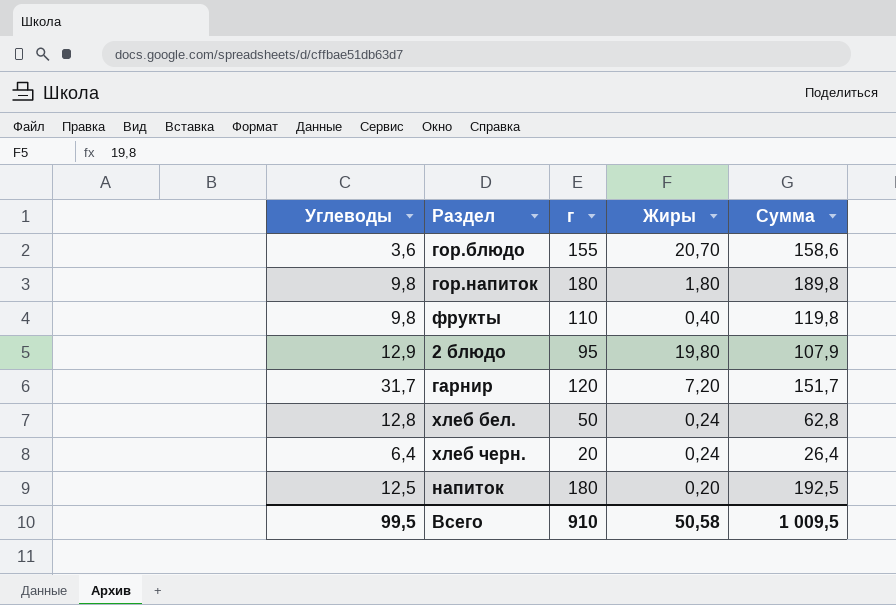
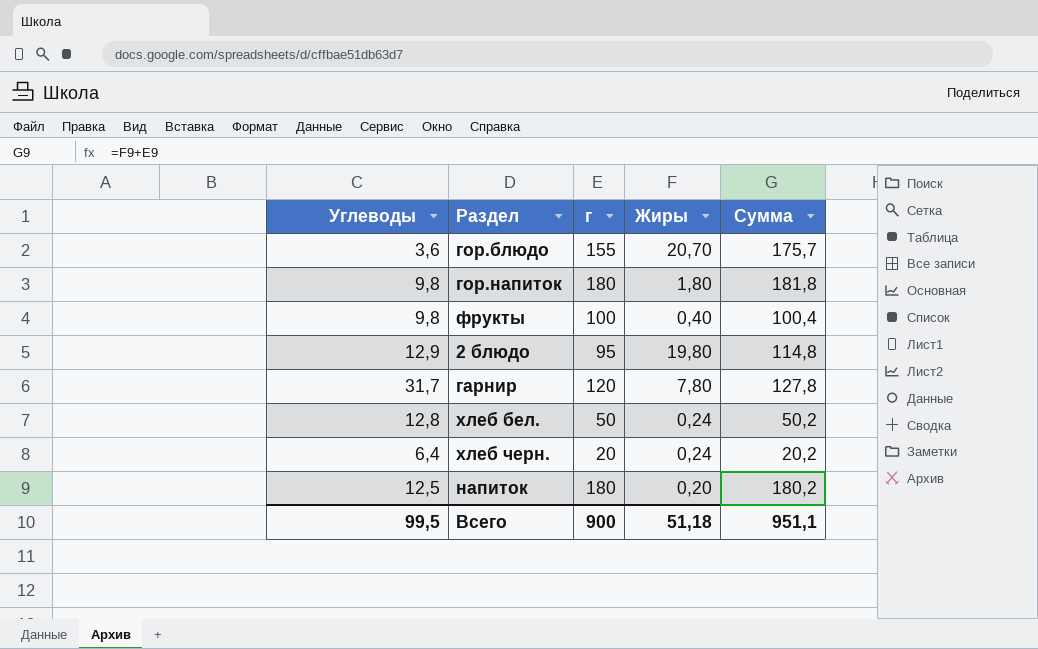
column Сумма | formula: [Углеводы] + [г] -> [г] + [Жиры]
фрукты | г: 110 -> 100
гарнир | Жиры: 7,20 -> 7,80
Всего | г: 910 -> 900
Всего | Жиры: 50,58 -> 51,18
Всего | Сумма: 1 009,5 -> 951,1

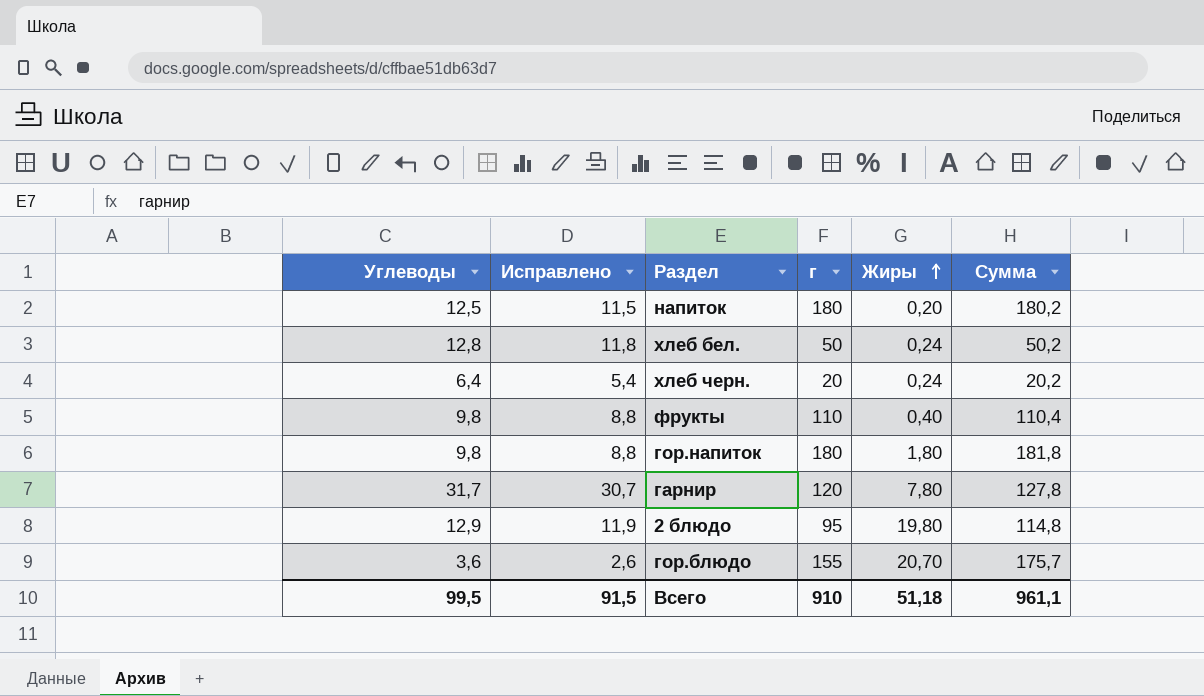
row order: none -> Жиры ascending
column Исправлено | formula: none -> [Углеводы] - 1
фрукты | г: 100 -> 110
фрукты | Сумма: 100,4 -> 110,4
Всего | г: 900 -> 910
Всего | Сумма: 951,1 -> 961,1

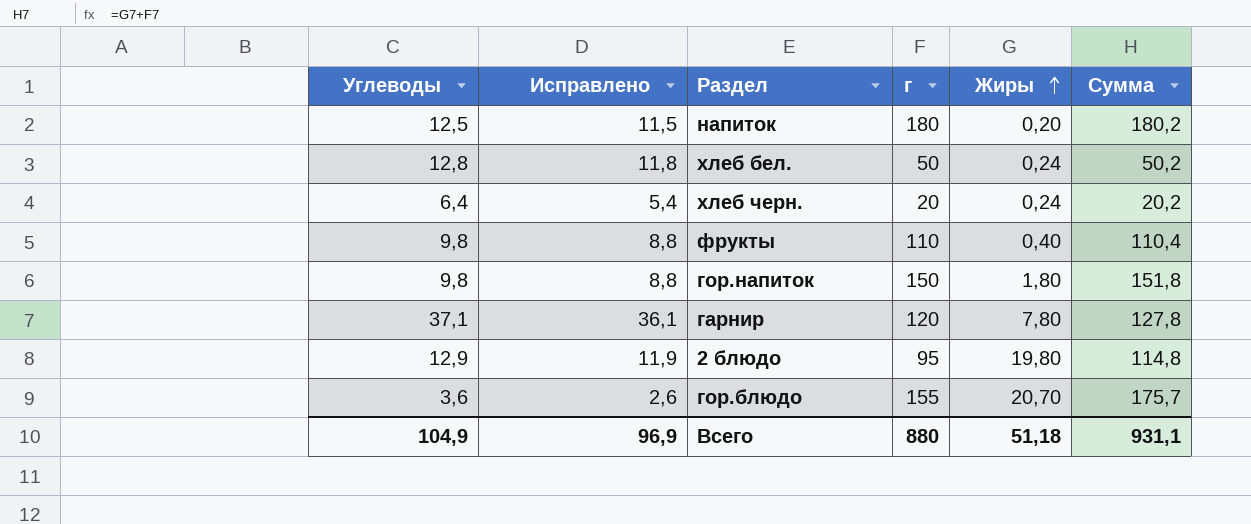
гор.напиток | г: 180 -> 150
гор.напиток | Сумма: 181,8 -> 151,8
гарнир | Углеводы: 31,7 -> 37,1
гарнир | Исправлено: 30,7 -> 36,1
Всего | Углеводы: 99,5 -> 104,9
Всего | Исправлено: 91,5 -> 96,9
Всего | г: 910 -> 880
Всего | Сумма: 961,1 -> 931,1

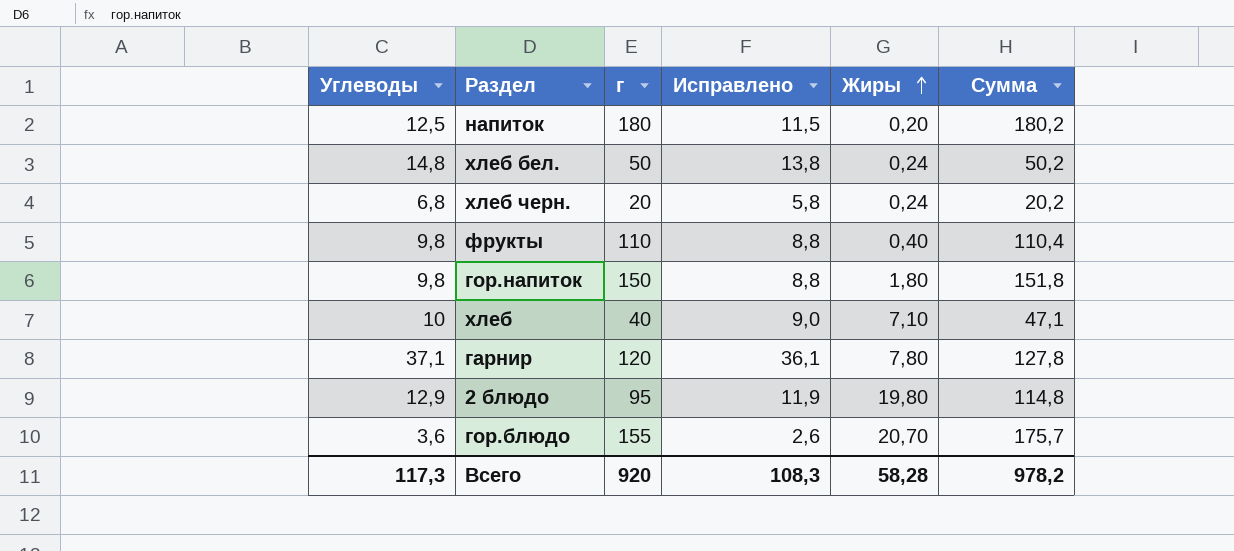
column Исправлено | position: 2 -> 4
хлеб бел. | Углеводы: 12,8 -> 14,8
хлеб бел. | Исправлено: 11,8 -> 13,8
хлеб черн. | Углеводы: 6,4 -> 6,8
хлеб черн. | Исправлено: 5,4 -> 5,8
row хлеб: none -> 10 | 40 | 9,0 | 7,10 | 47,1
Всего | Углеводы: 104,9 -> 117,3
Всего | г: 880 -> 920
Всего | Исправлено: 96,9 -> 108,3
Всего | Жиры: 51,18 -> 58,28
Всего | Сумма: 931,1 -> 978,2

